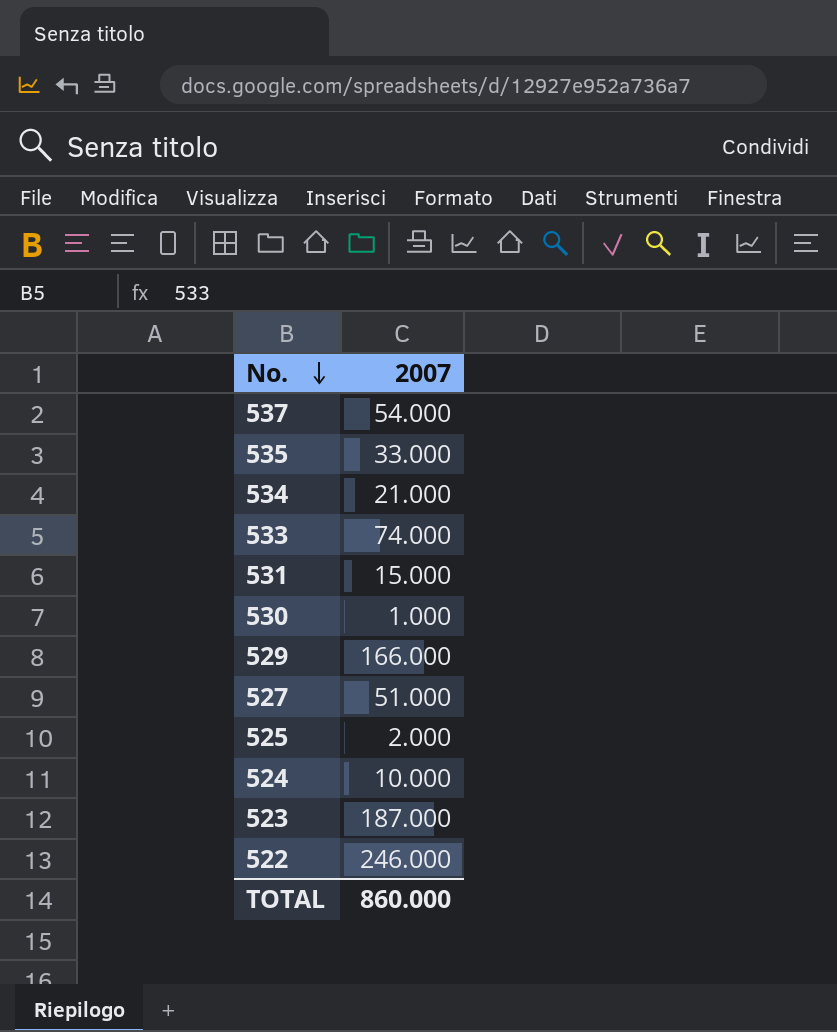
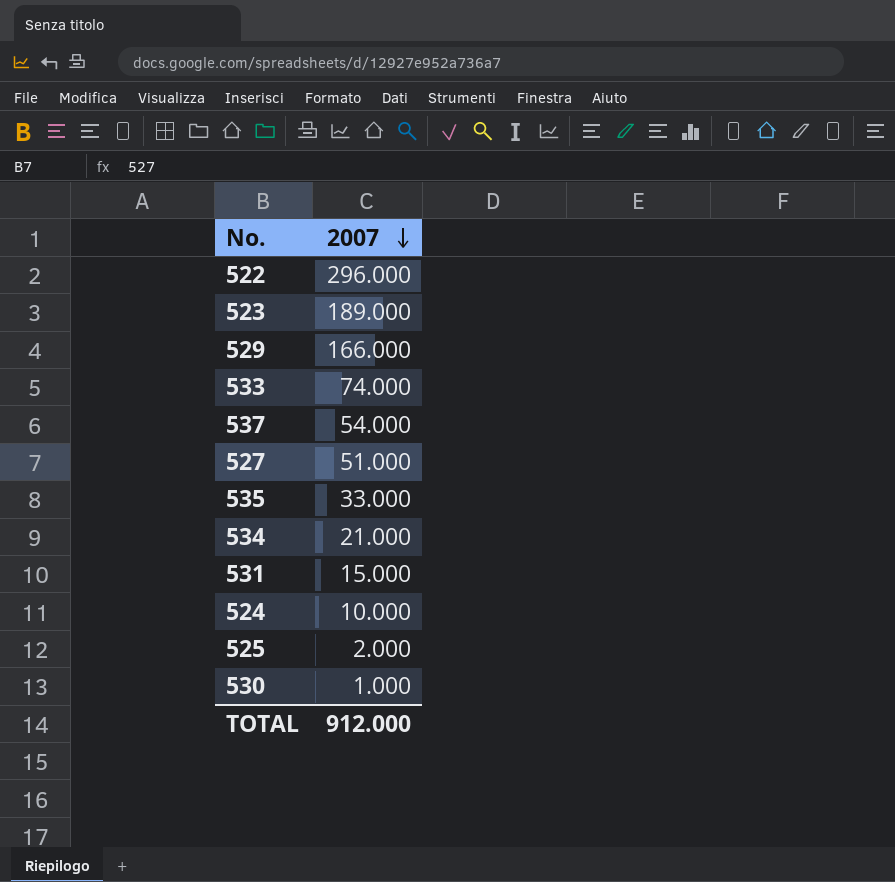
row order: No. descending -> 2007 descending
522 | 2007: 246.000 -> 296.000
523 | 2007: 187.000 -> 189.000
TOTAL | 2007: 860.000 -> 912.000

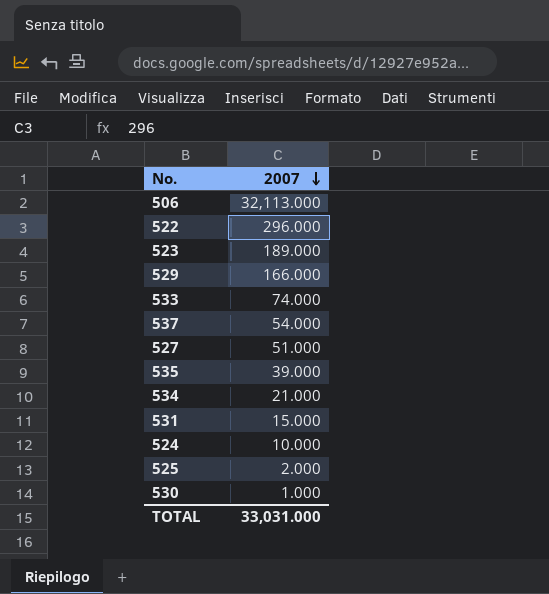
row 506: none -> 32,113.000
535 | 2007: 33.000 -> 39.000
TOTAL | 2007: 912.000 -> 33,031.000

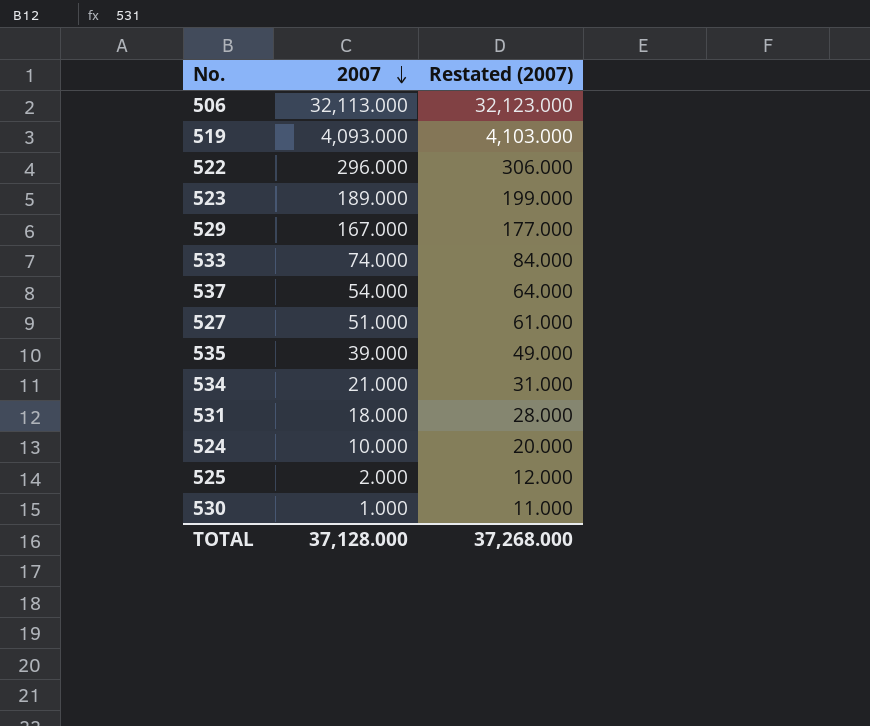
column Restated (2007) | formula: none -> [2007] + 10
row 519: none -> 4,093.000 | 4,103.000
529 | 2007: 166.000 -> 167.000
531 | 2007: 15.000 -> 18.000
TOTAL | 2007: 33,031.000 -> 37,128.000

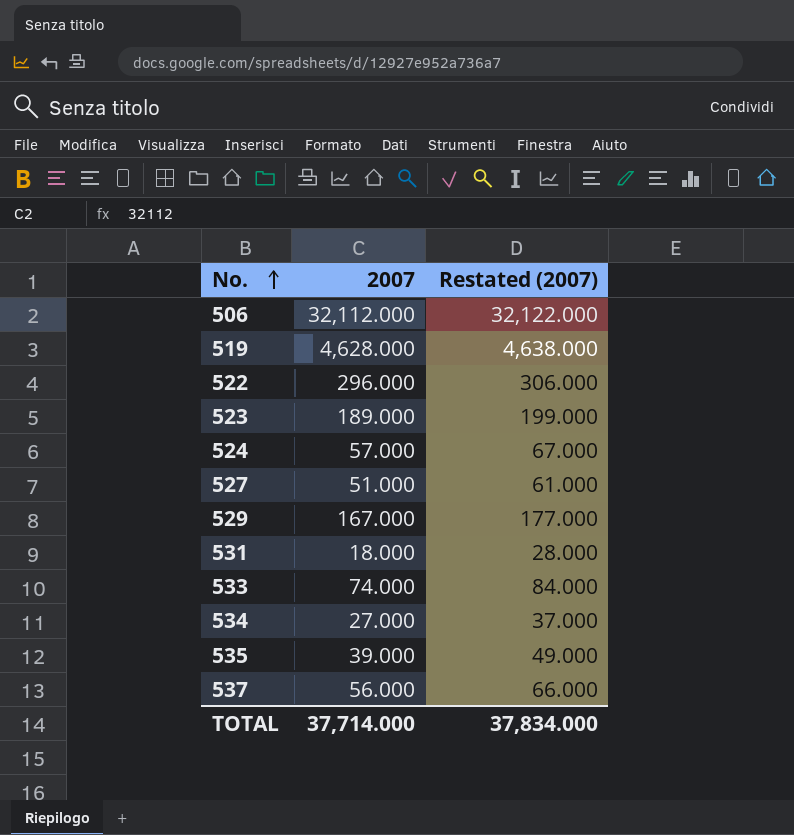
row order: 2007 descending -> No. ascending
row 525: 2.000 | 12.000 -> none
row 530: 1.000 | 11.000 -> none
506 | 2007: 32,113.000 -> 32,112.000
506 | Restated (2007): 32,123.000 -> 32,122.000
519 | 2007: 4,093.000 -> 4,628.000
519 | Restated (2007): 4,103.000 -> 4,638.000
524 | 2007: 10.000 -> 57.000
524 | Restated (2007): 20.000 -> 67.000
534 | 2007: 21.000 -> 27.000
534 | Restated (2007): 31.000 -> 37.000
537 | 2007: 54.000 -> 56.000
537 | Restated (2007): 64.000 -> 66.000
TOTAL | 2007: 37,128.000 -> 37,714.000
TOTAL | Restated (2007): 37,268.000 -> 37,834.000

